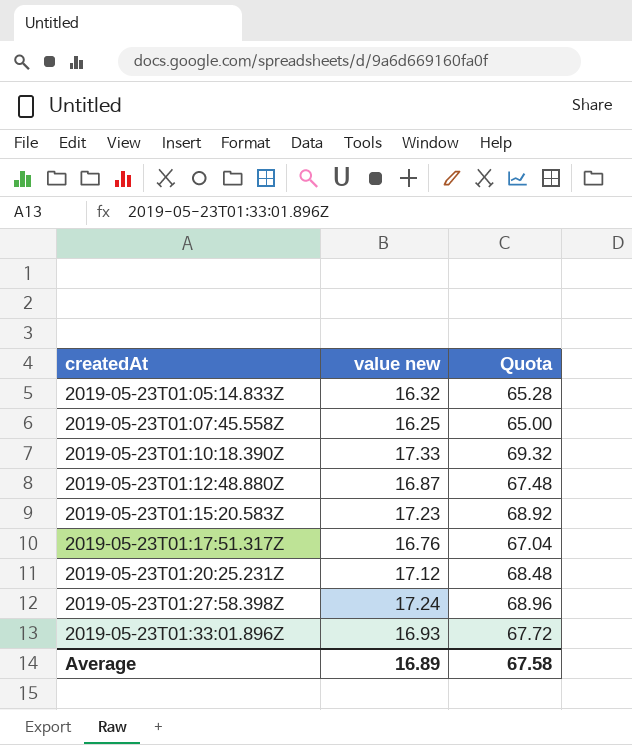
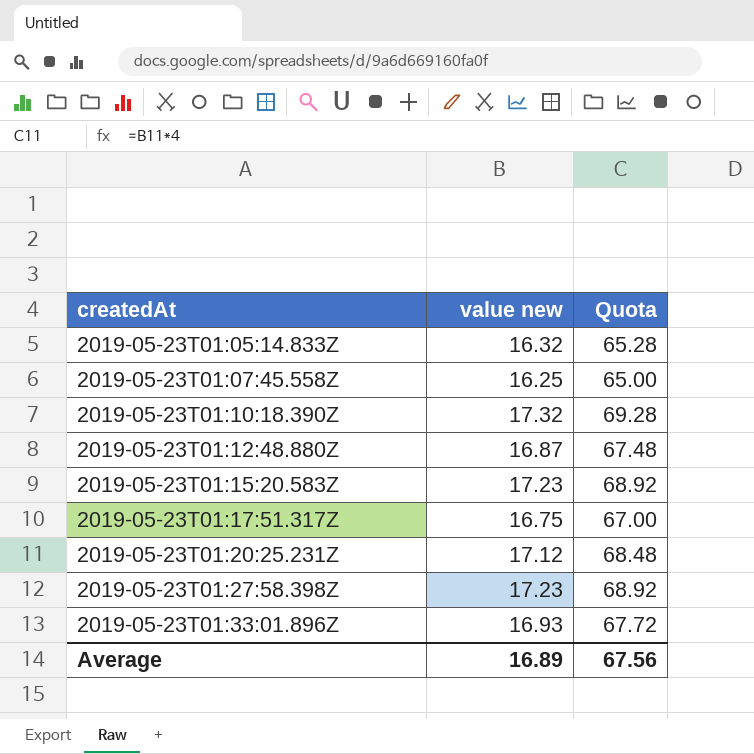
2019-05-23T01:10:18.390Z | value new: 17.33 -> 17.32
2019-05-23T01:10:18.390Z | Quota: 69.32 -> 69.28
2019-05-23T01:17:51.317Z | value new: 16.76 -> 16.75
2019-05-23T01:17:51.317Z | Quota: 67.04 -> 67.00
2019-05-23T01:27:58.398Z | value new: 17.24 -> 17.23
2019-05-23T01:27:58.398Z | Quota: 68.96 -> 68.92
Average | Quota: 67.58 -> 67.56

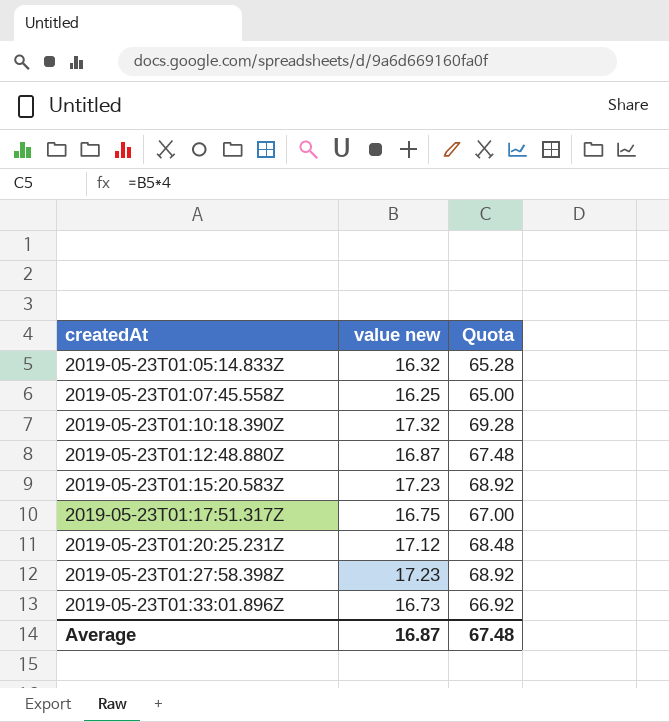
2019-05-23T01:33:01.896Z | value new: 16.93 -> 16.73
2019-05-23T01:33:01.896Z | Quota: 67.72 -> 66.92
Average | value new: 16.89 -> 16.87
Average | Quota: 67.56 -> 67.48

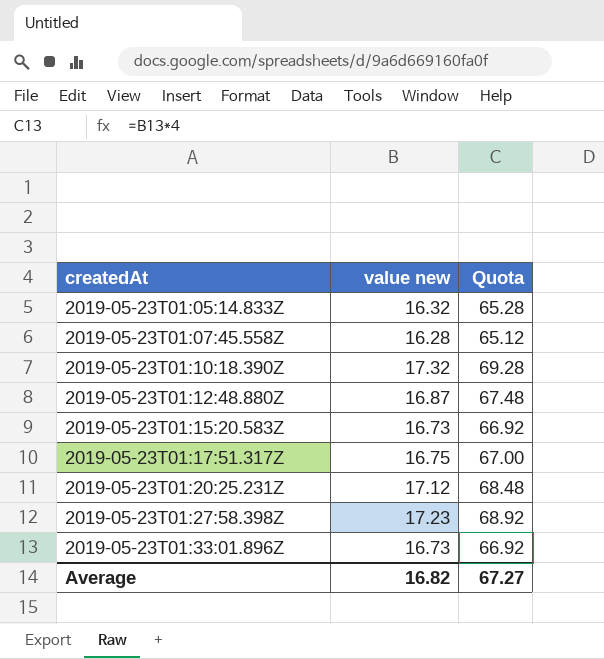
2019-05-23T01:07:45.558Z | value new: 16.25 -> 16.28
2019-05-23T01:07:45.558Z | Quota: 65.00 -> 65.12
2019-05-23T01:15:20.583Z | value new: 17.23 -> 16.73
2019-05-23T01:15:20.583Z | Quota: 68.92 -> 66.92
Average | value new: 16.87 -> 16.82
Average | Quota: 67.48 -> 67.27

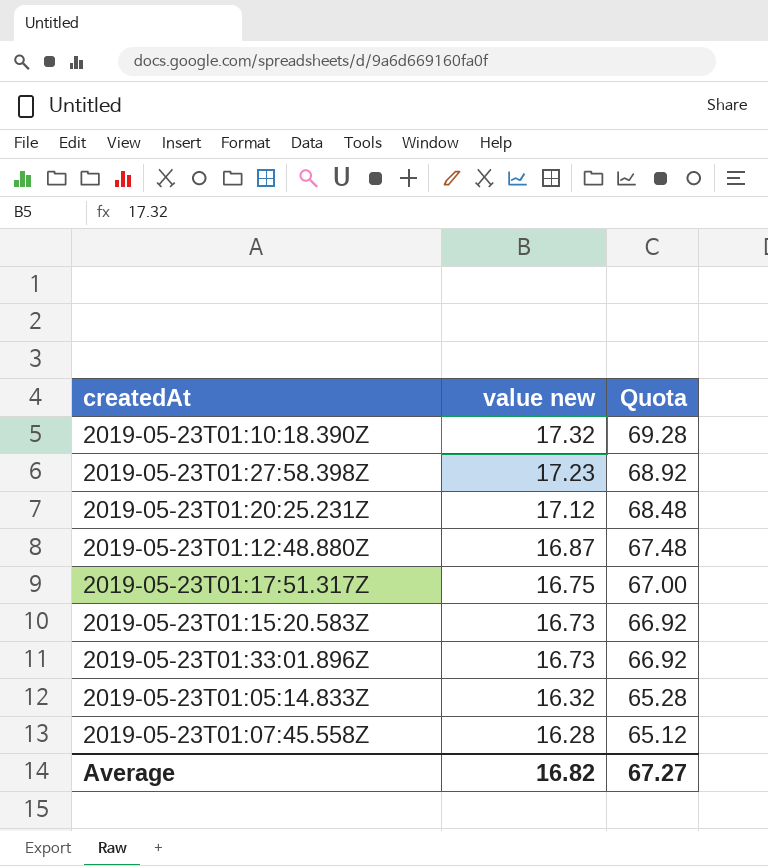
row order: createdAt ascending -> value new descending

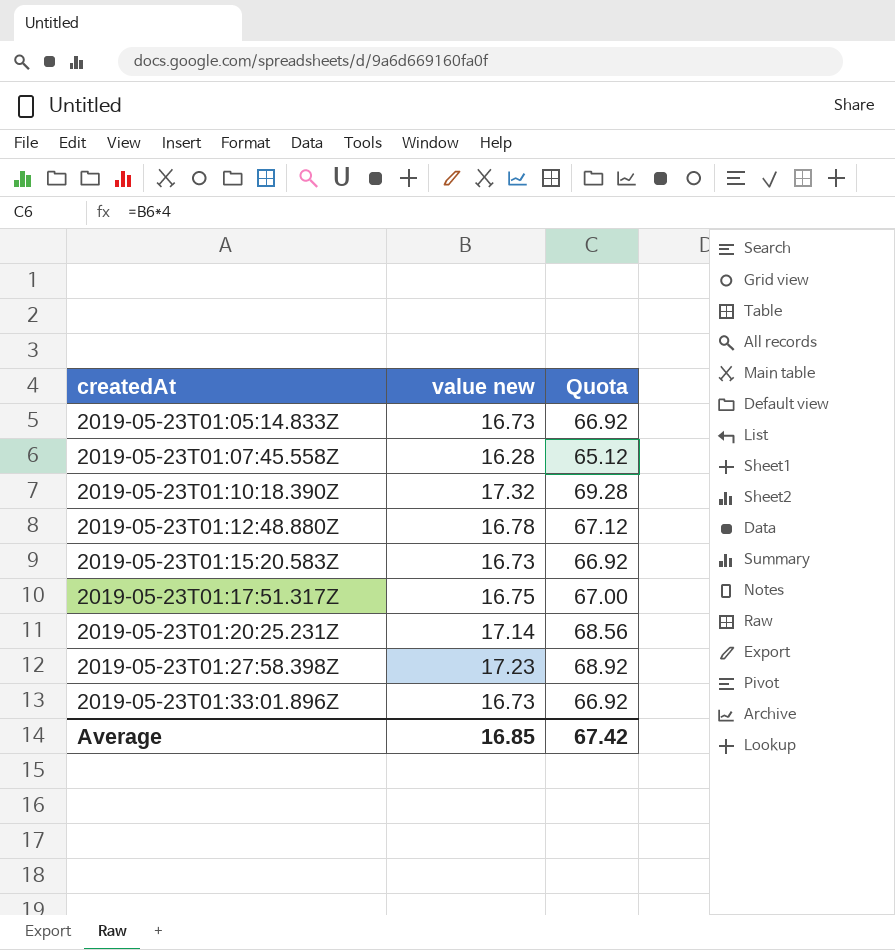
row order: value new descending -> createdAt ascending
2019-05-23T01:05:14.833Z | value new: 16.32 -> 16.73
2019-05-23T01:05:14.833Z | Quota: 65.28 -> 66.92
2019-05-23T01:12:48.880Z | value new: 16.87 -> 16.78
2019-05-23T01:12:48.880Z | Quota: 67.48 -> 67.12
2019-05-23T01:20:25.231Z | value new: 17.12 -> 17.14
2019-05-23T01:20:25.231Z | Quota: 68.48 -> 68.56
Average | value new: 16.82 -> 16.85
Average | Quota: 67.27 -> 67.42

